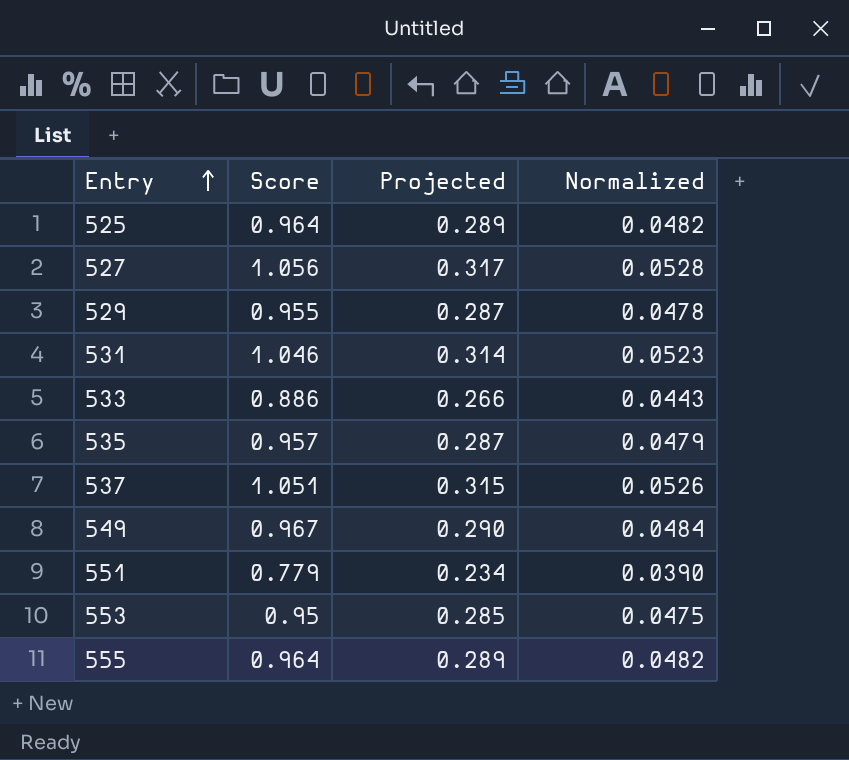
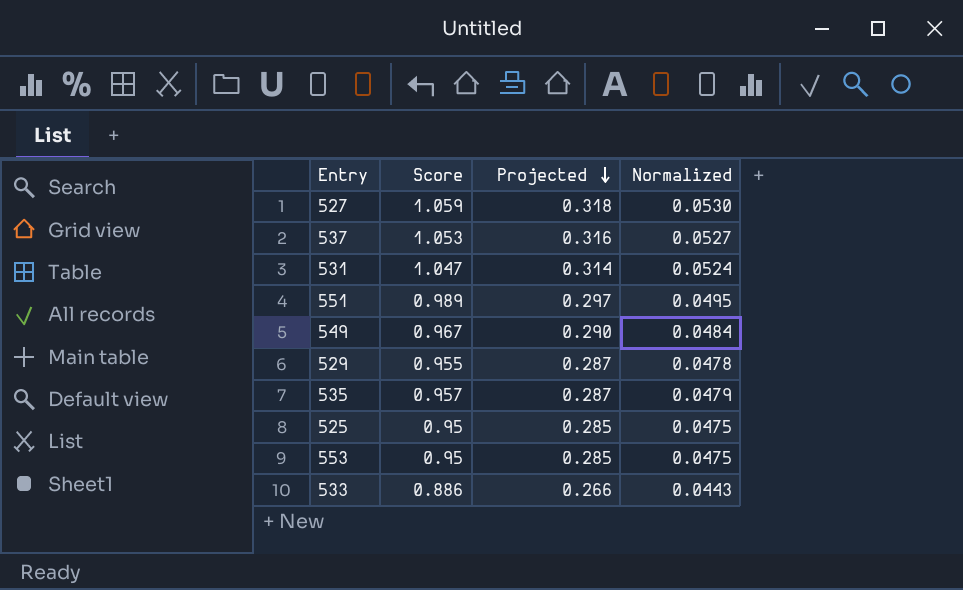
row order: Entry ascending -> Projected descending
row 555: 0.964 | 0.289 | 0.0482 -> none
527 | Score: 1.056 -> 1.059
527 | Projected: 0.317 -> 0.318
527 | Normalized: 0.0528 -> 0.0530
537 | Score: 1.051 -> 1.053
537 | Projected: 0.315 -> 0.316
537 | Normalized: 0.0526 -> 0.0527
531 | Score: 1.046 -> 1.047
531 | Normalized: 0.0523 -> 0.0524
551 | Score: 0.779 -> 0.989
551 | Projected: 0.234 -> 0.297
551 | Normalized: 0.0390 -> 0.0495
525 | Score: 0.964 -> 0.95
525 | Projected: 0.289 -> 0.285
525 | Normalized: 0.0482 -> 0.0475

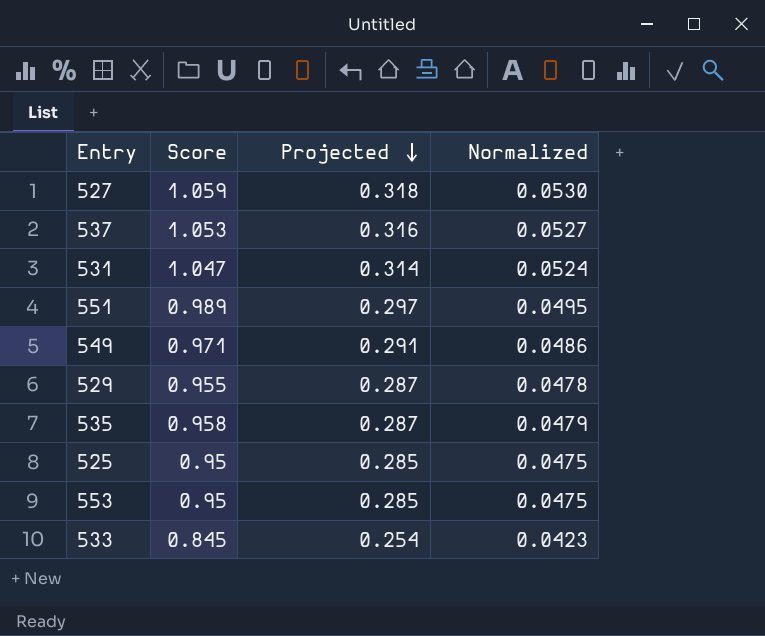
549 | Score: 0.967 -> 0.971
549 | Projected: 0.290 -> 0.291
549 | Normalized: 0.0484 -> 0.0486
535 | Score: 0.957 -> 0.958
533 | Score: 0.886 -> 0.845
533 | Projected: 0.266 -> 0.254
533 | Normalized: 0.0443 -> 0.0423

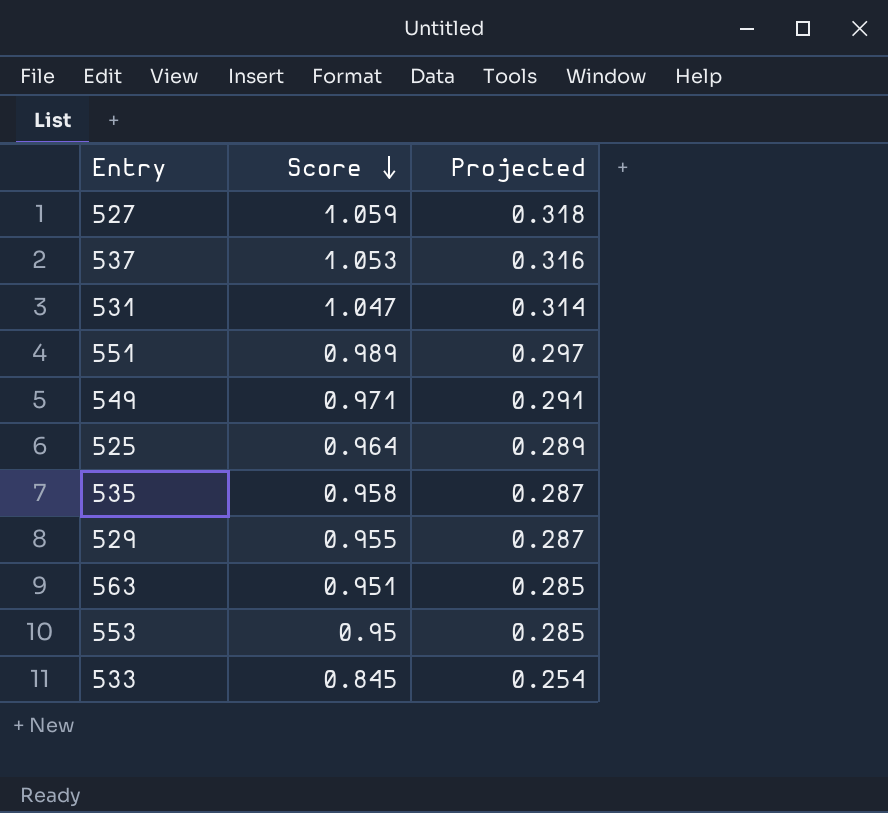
row order: Projected descending -> Score descending
column Normalized | formula: [Score] * 0.05 -> none
525 | Score: 0.95 -> 0.964
525 | Projected: 0.285 -> 0.289
row 563: none -> 0.951 | 0.285

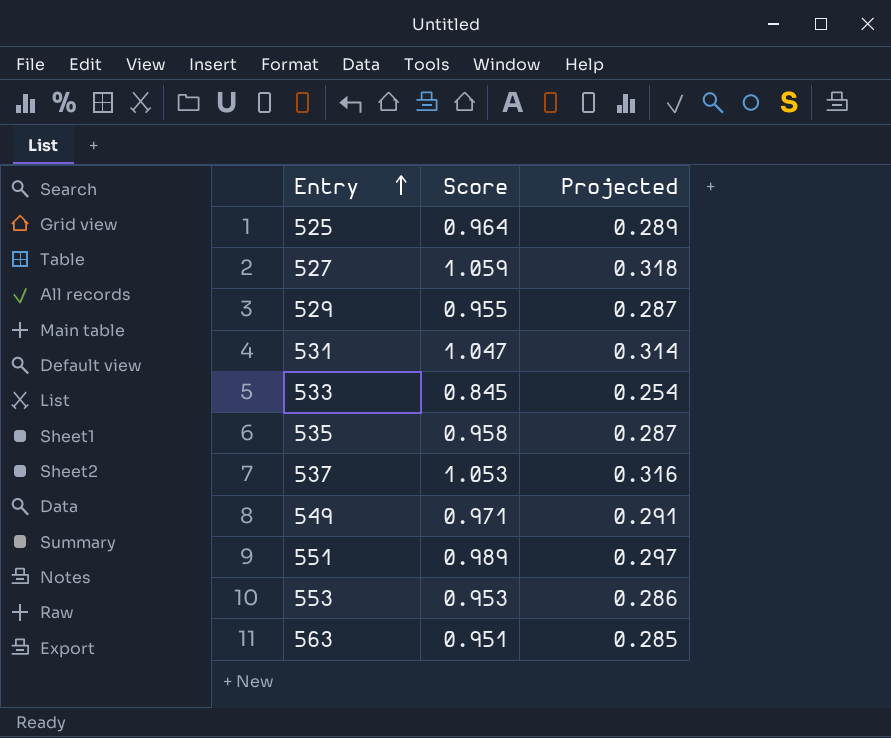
row order: Score descending -> Entry ascending
553 | Score: 0.95 -> 0.953
553 | Projected: 0.285 -> 0.286

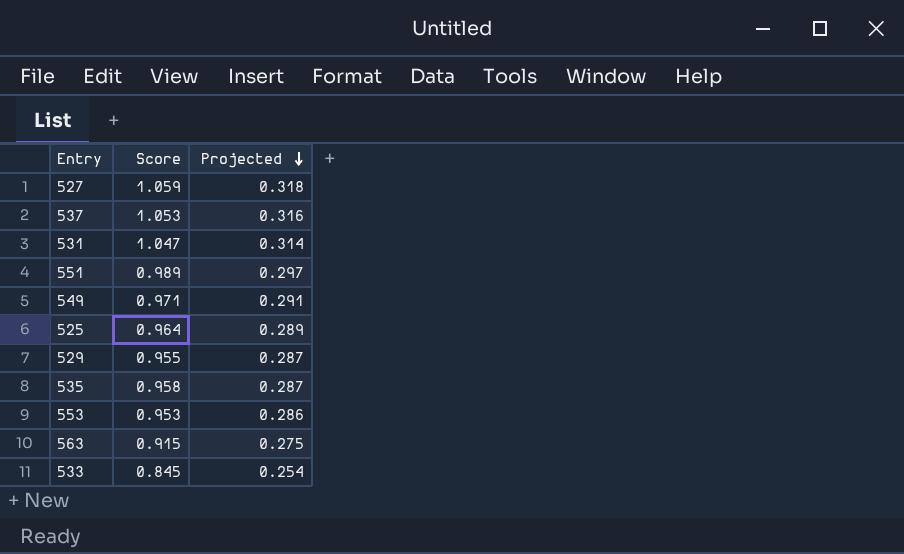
row order: Entry ascending -> Projected descending
563 | Score: 0.951 -> 0.915
563 | Projected: 0.285 -> 0.275

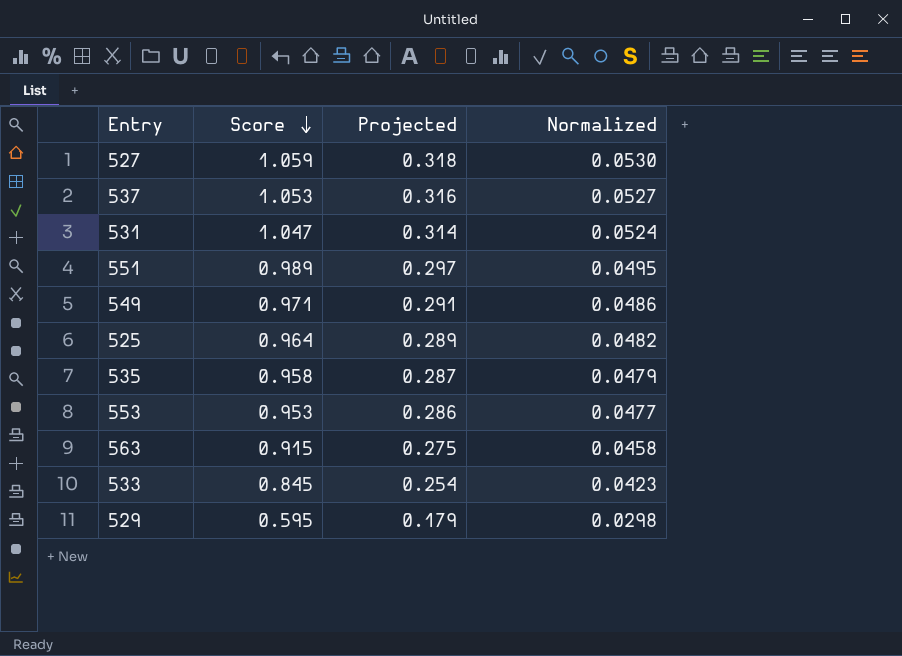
row order: Projected descending -> Score descending
column Normalized | formula: none -> [Score] * 0.05
529 | Score: 0.955 -> 0.595
529 | Projected: 0.287 -> 0.179

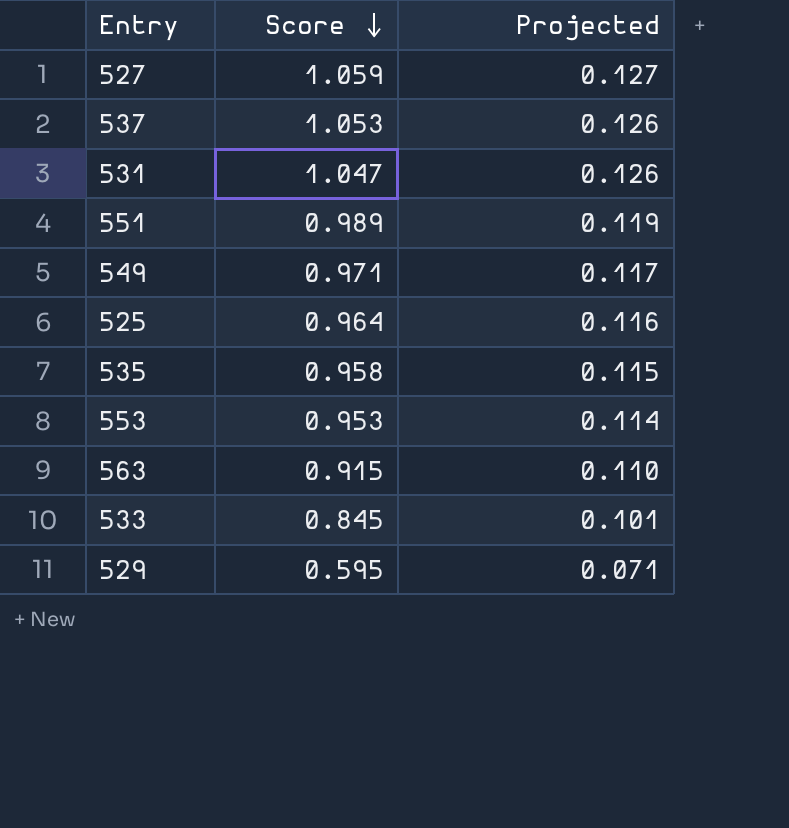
column Normalized | formula: [Score] * 0.05 -> none
column Projected | formula: [Score] * 0.3 -> [Score] * 0.12

